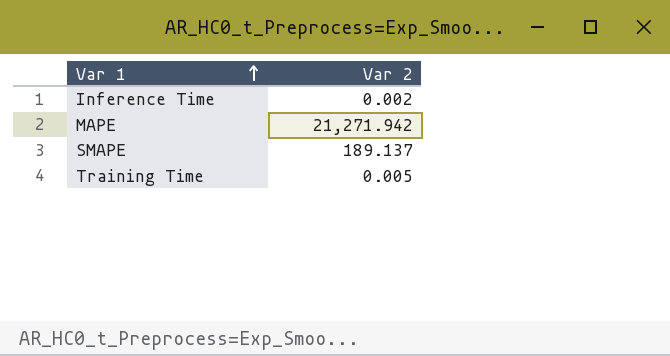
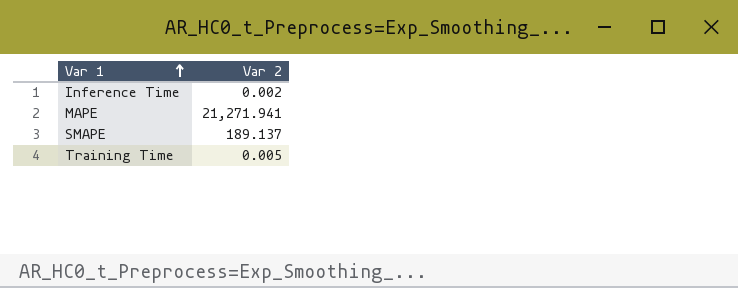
MAPE | Var 2: 21,271.942 -> 21,271.941

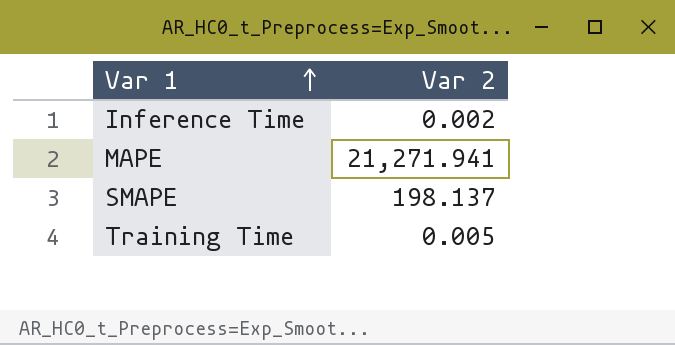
SMAPE | Var 2: 189.137 -> 198.137

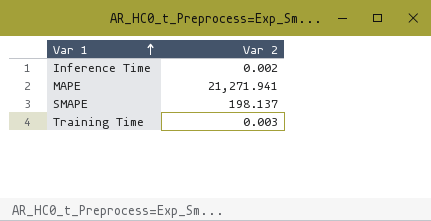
Training Time | Var 2: 0.005 -> 0.003

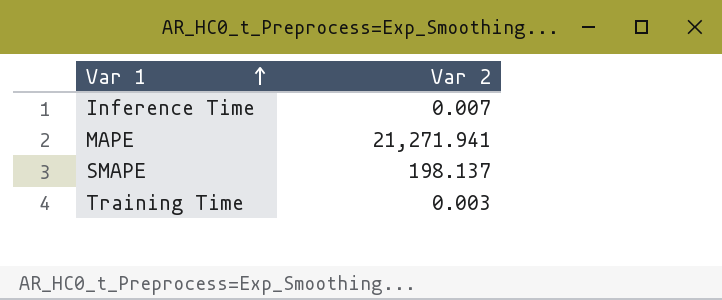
Inference Time | Var 2: 0.002 -> 0.007

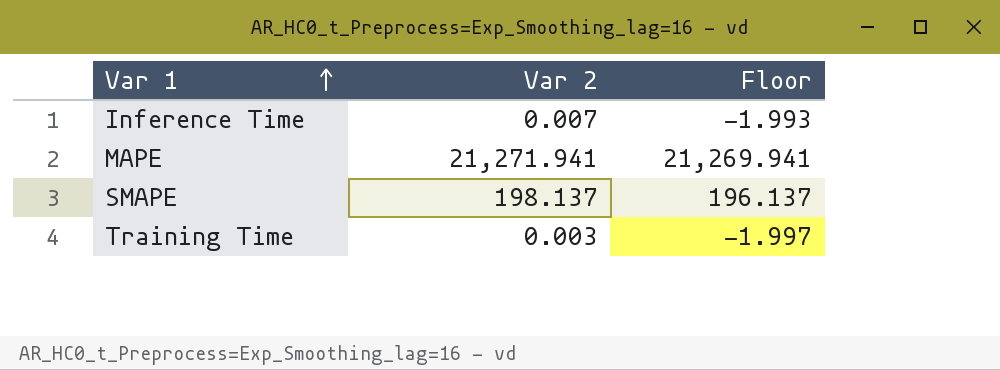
column Floor | formula: none -> [Var 2] - 2

